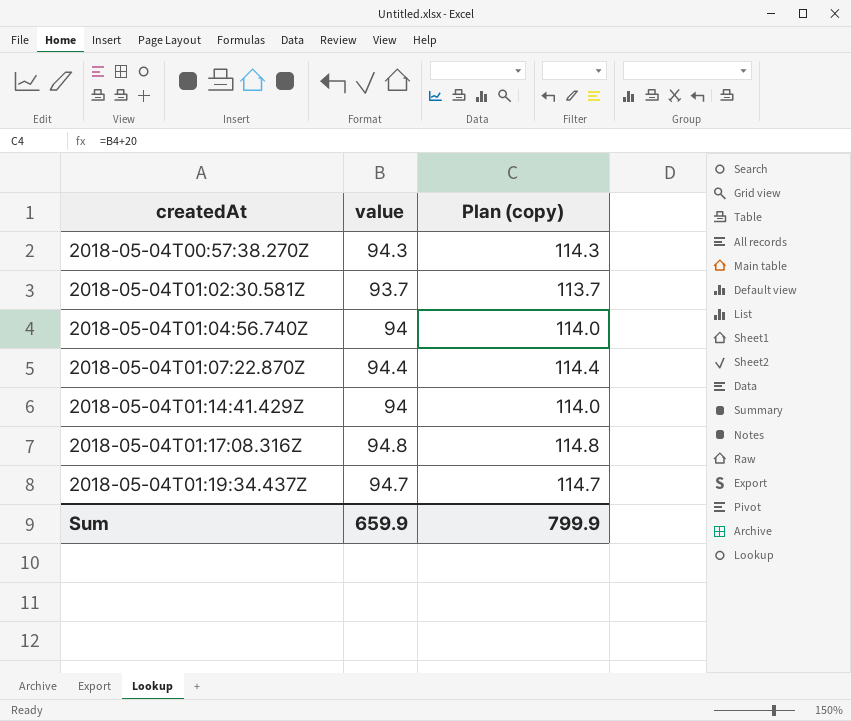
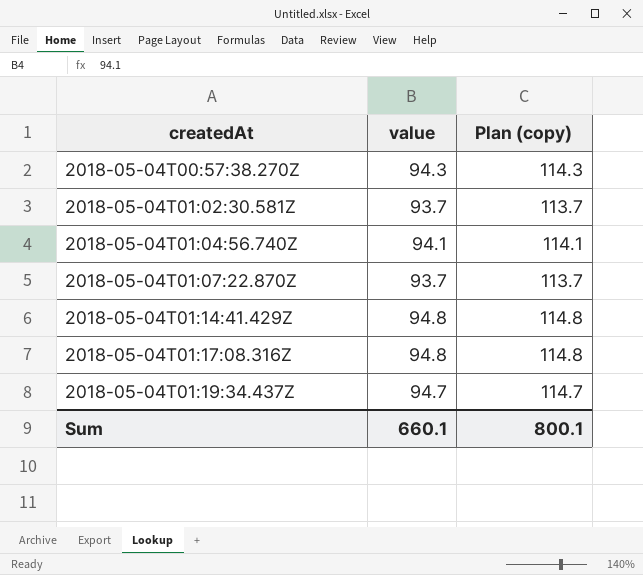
2018-05-04T01:04:56.740Z | value: 94 -> 94.1
2018-05-04T01:04:56.740Z | Plan (copy): 114.0 -> 114.1
2018-05-04T01:07:22.870Z | value: 94.4 -> 93.7
2018-05-04T01:07:22.870Z | Plan (copy): 114.4 -> 113.7
2018-05-04T01:14:41.429Z | value: 94 -> 94.8
2018-05-04T01:14:41.429Z | Plan (copy): 114.0 -> 114.8
Sum | value: 659.9 -> 660.1
Sum | Plan (copy): 799.9 -> 800.1

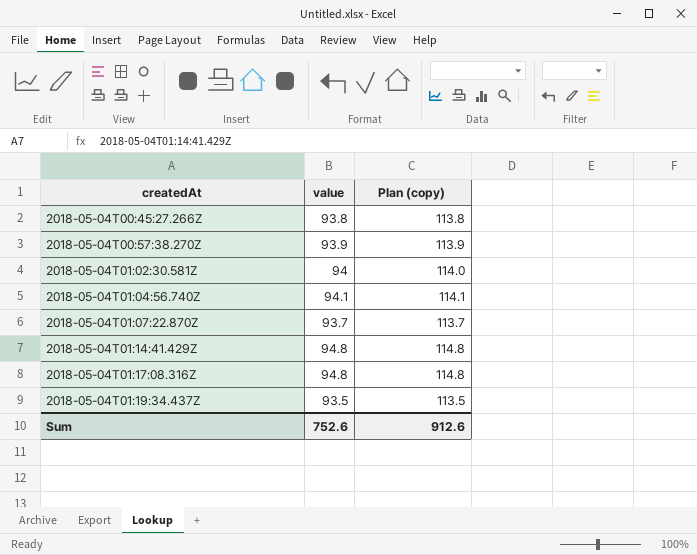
row 2018-05-04T00:45:27.266Z: none -> 93.8 | 113.8
2018-05-04T00:57:38.270Z | value: 94.3 -> 93.9
2018-05-04T00:57:38.270Z | Plan (copy): 114.3 -> 113.9
2018-05-04T01:02:30.581Z | value: 93.7 -> 94
2018-05-04T01:02:30.581Z | Plan (copy): 113.7 -> 114.0
2018-05-04T01:19:34.437Z | value: 94.7 -> 93.5
2018-05-04T01:19:34.437Z | Plan (copy): 114.7 -> 113.5
Sum | value: 660.1 -> 752.6
Sum | Plan (copy): 800.1 -> 912.6

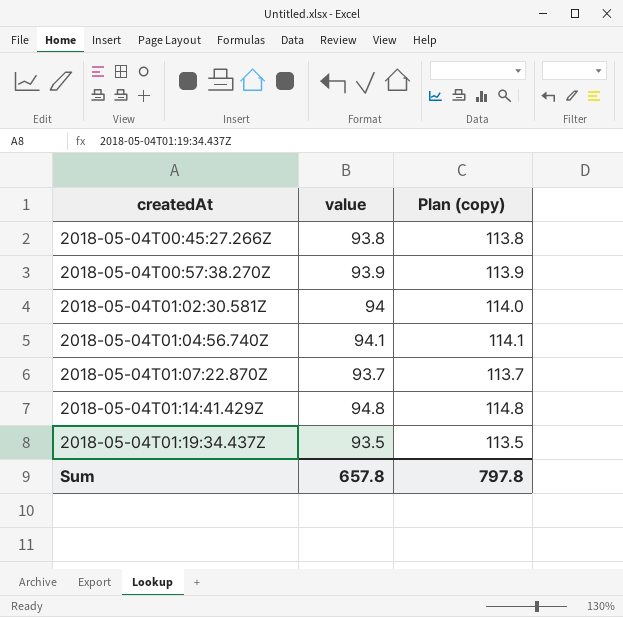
row 2018-05-04T01:17:08.316Z: 94.8 | 114.8 -> none
Sum | value: 752.6 -> 657.8
Sum | Plan (copy): 912.6 -> 797.8

